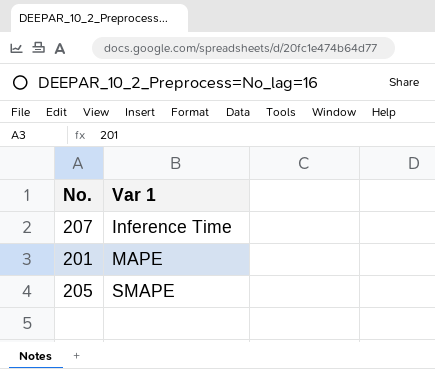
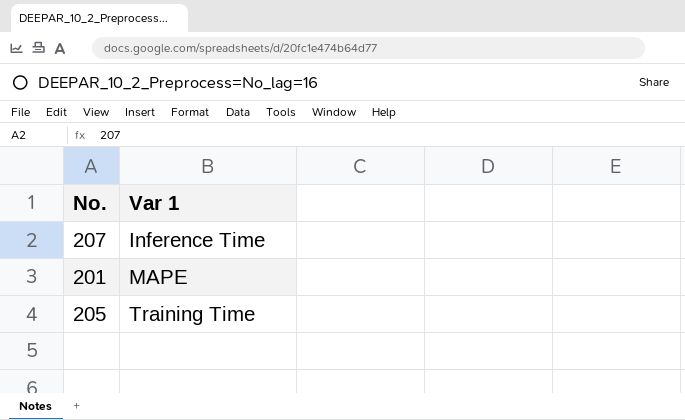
205 | Var 1: SMAPE -> Training Time

